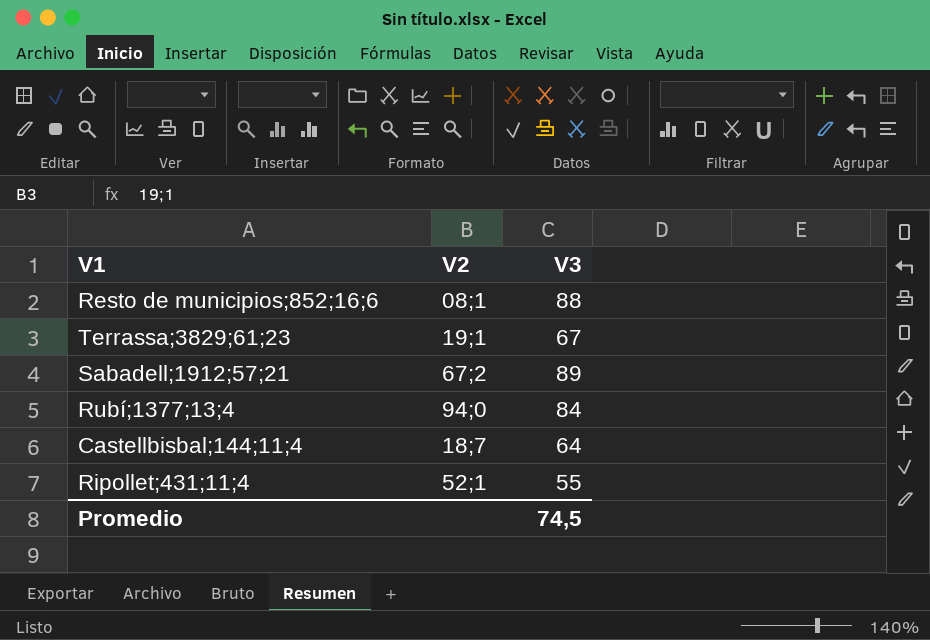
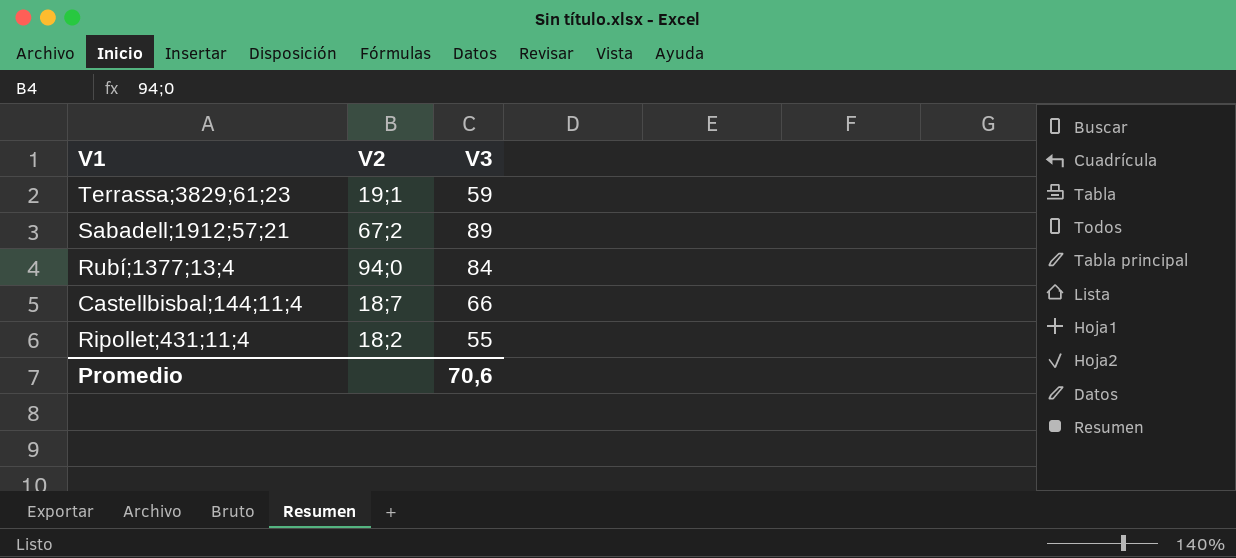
row Resto de municipios;852;16;6: 08;1 | 88 -> none
Terrassa;3829;61;23 | V3: 67 -> 59
Castellbisbal;144;11;4 | V3: 64 -> 66
Ripollet;431;11;4 | V2: 52;1 -> 18;2
Promedio | V3: 74,5 -> 70,6

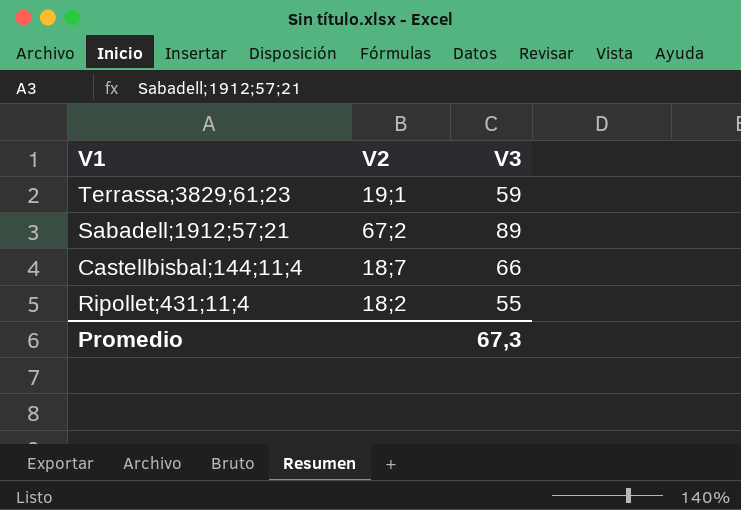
row Rubí;1377;13;4: 94;0 | 84 -> none
Promedio | V3: 70,6 -> 67,3

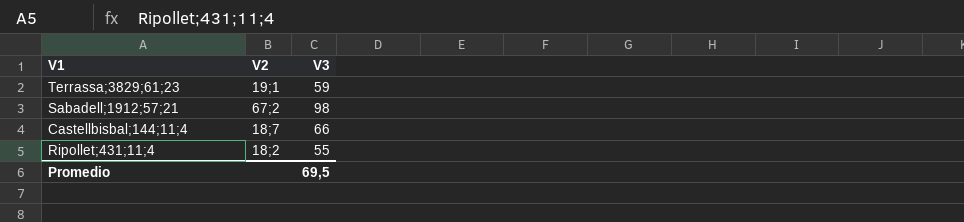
Sabadell;1912;57;21 | V3: 89 -> 98
Promedio | V3: 67,3 -> 69,5

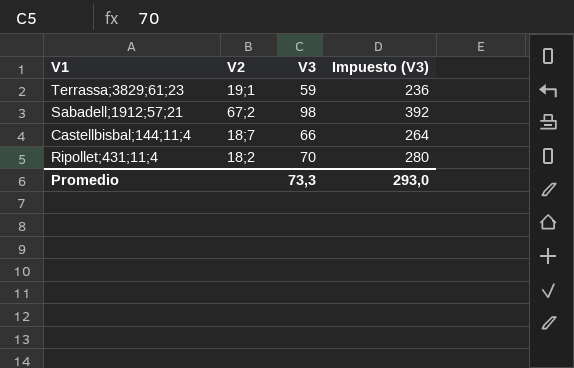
column Impuesto (V3) | formula: none -> [V3] * 4
Ripollet;431;11;4 | V3: 55 -> 70
Promedio | V3: 69,5 -> 73,3

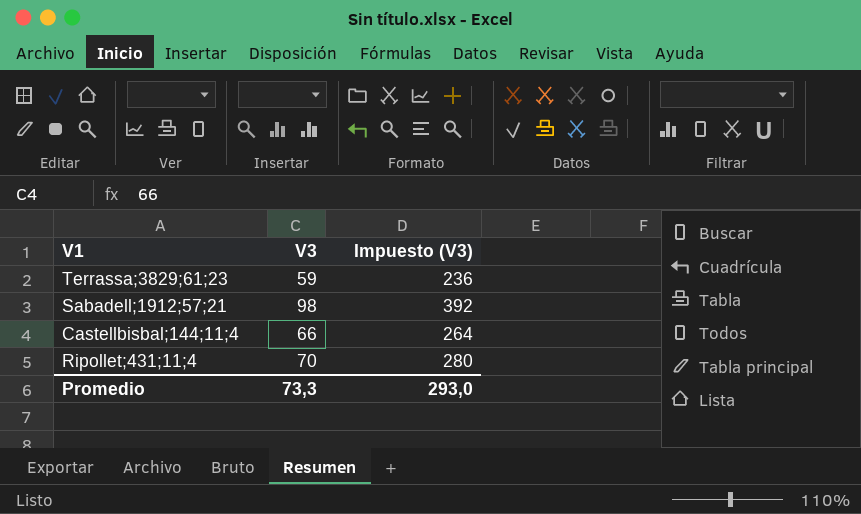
column V2 | position: 2 -> none

